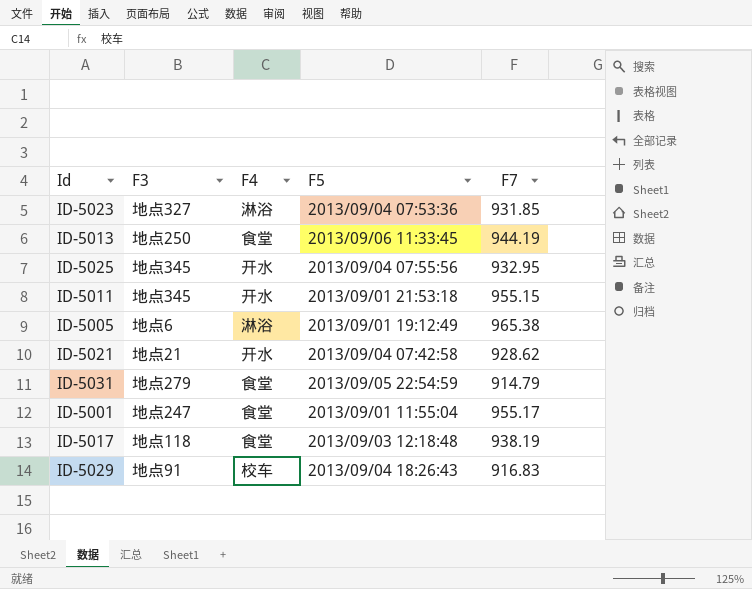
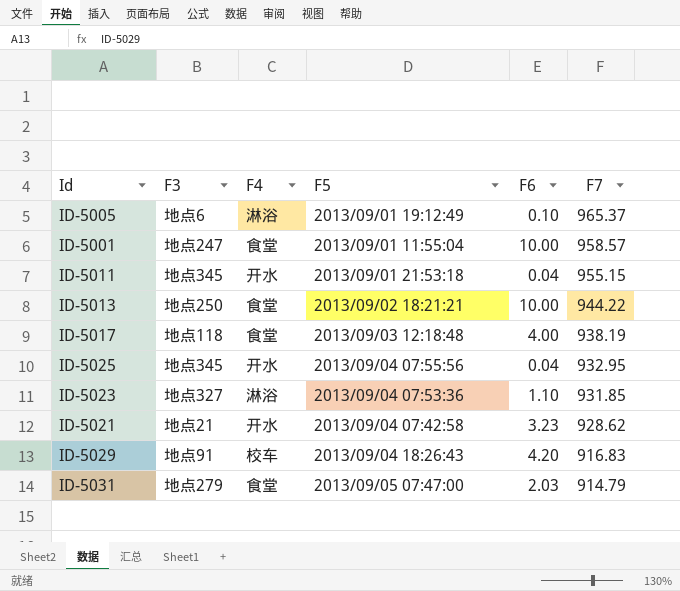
row order: none -> F7 descending
column F6 | position: none -> 5
ID-5005 | F7: 965.38 -> 965.37
ID-5001 | F7: 955.17 -> 958.57
ID-5013 | F5: 2013/09/06 11:33:45 -> 2013/09/02 18:21:21
ID-5013 | F7: 944.19 -> 944.22
ID-5031 | F5: 2013/09/05 22:54:59 -> 2013/09/05 07:47:00

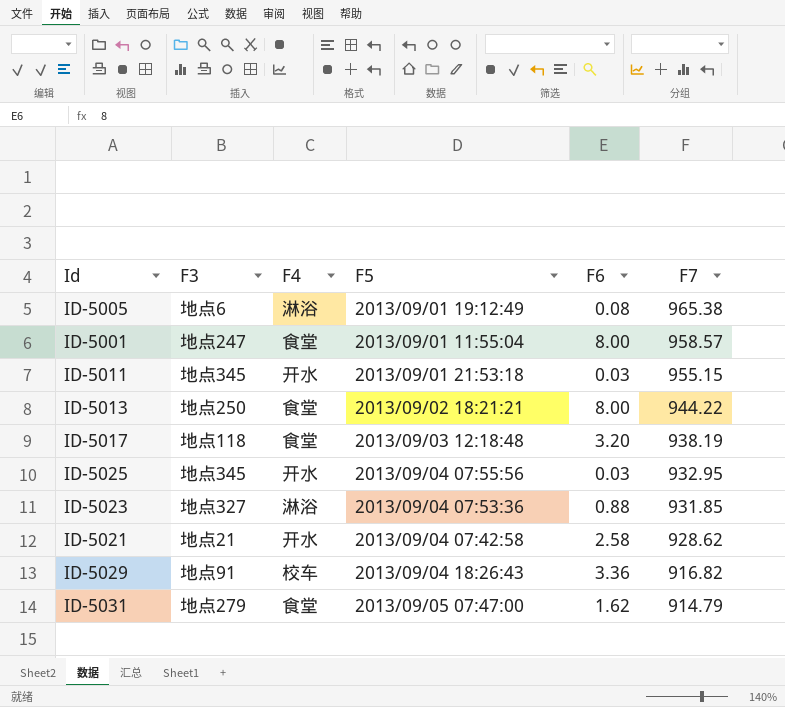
ID-5005 | F6: 0.10 -> 0.08
ID-5005 | F7: 965.37 -> 965.38
ID-5001 | F6: 10.00 -> 8.00
ID-5011 | F6: 0.04 -> 0.03
ID-5013 | F6: 10.00 -> 8.00
ID-5017 | F6: 4.00 -> 3.20
ID-5025 | F6: 0.04 -> 0.03
ID-5023 | F6: 1.10 -> 0.88
ID-5021 | F6: 3.23 -> 2.58
ID-5029 | F6: 4.20 -> 3.36
ID-5029 | F7: 916.83 -> 916.82
ID-5031 | F6: 2.03 -> 1.62

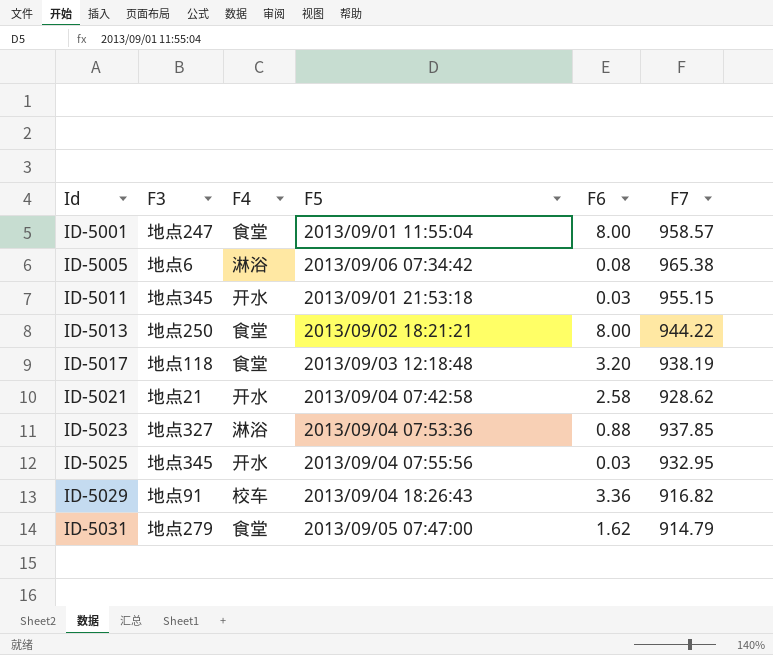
row order: F7 descending -> Id ascending
ID-5005 | F5: 2013/09/01 19:12:49 -> 2013/09/06 07:34:42
ID-5023 | F7: 931.85 -> 937.85

